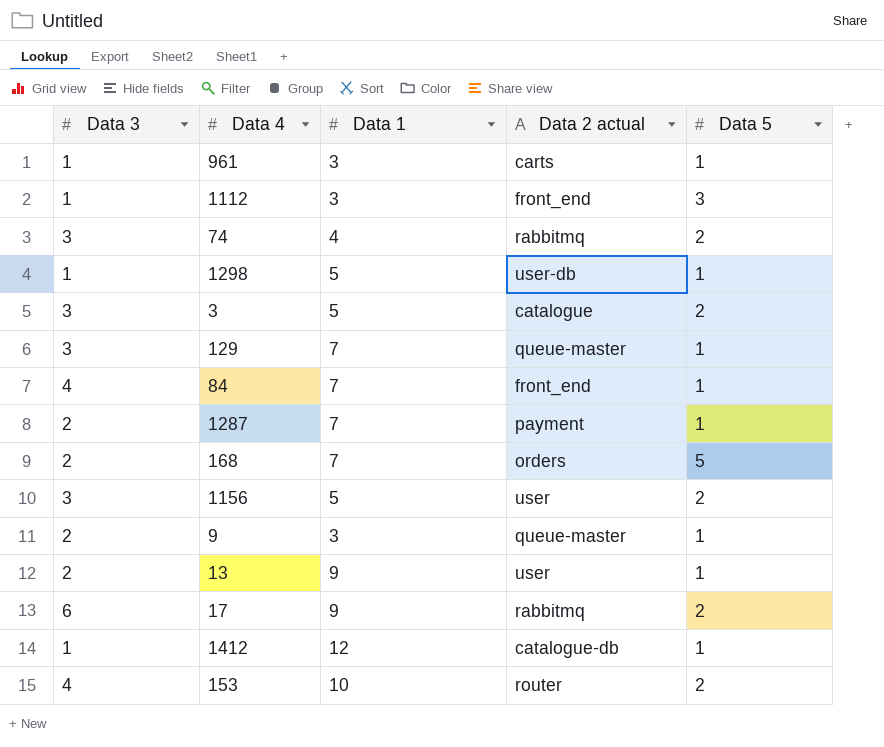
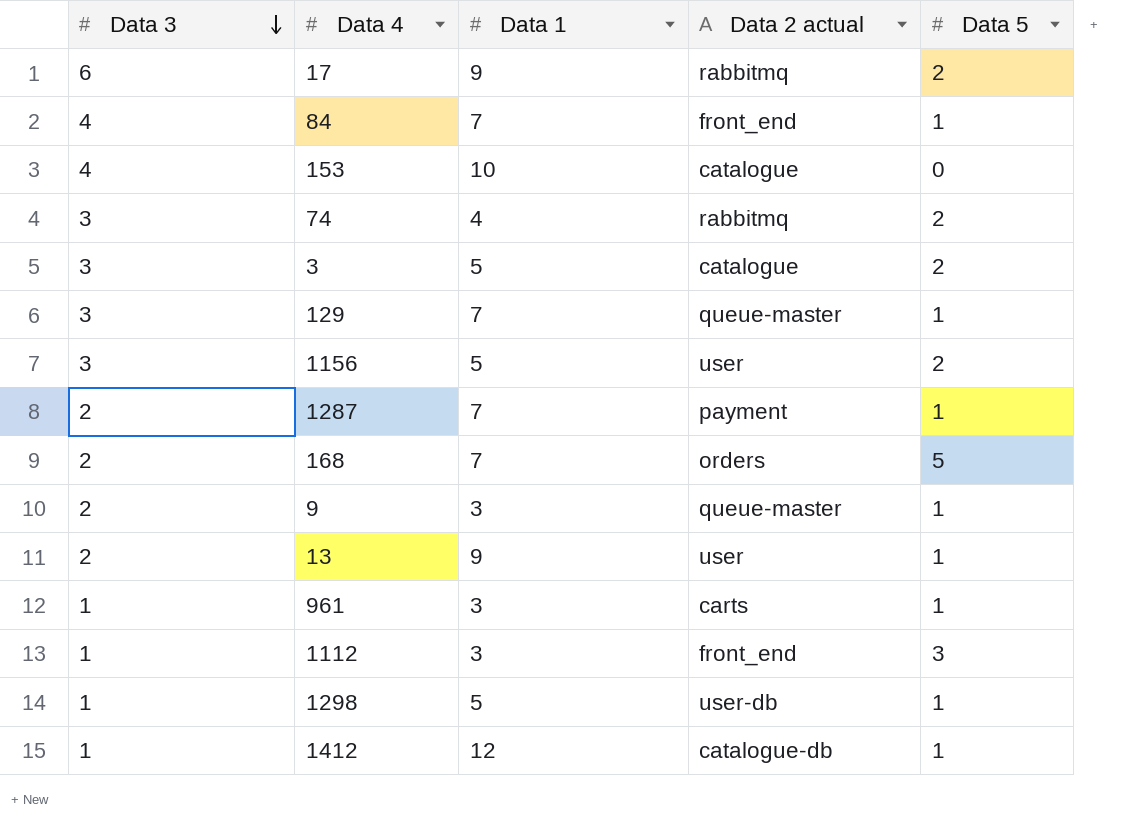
row order: none -> Data 3 descending
153 | Data 2 actual: router -> catalogue
153 | Data 5: 2 -> 0

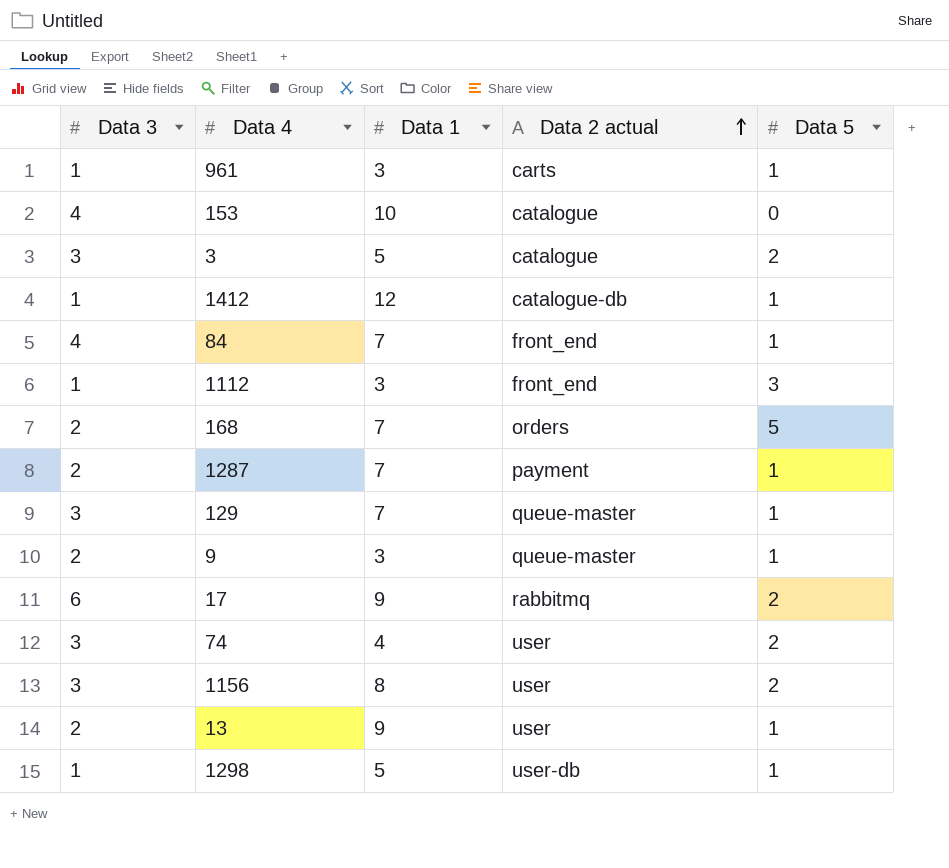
row order: Data 3 descending -> Data 2 actual ascending
74 | Data 2 actual: rabbitmq -> user
1156 | Data 1: 5 -> 8

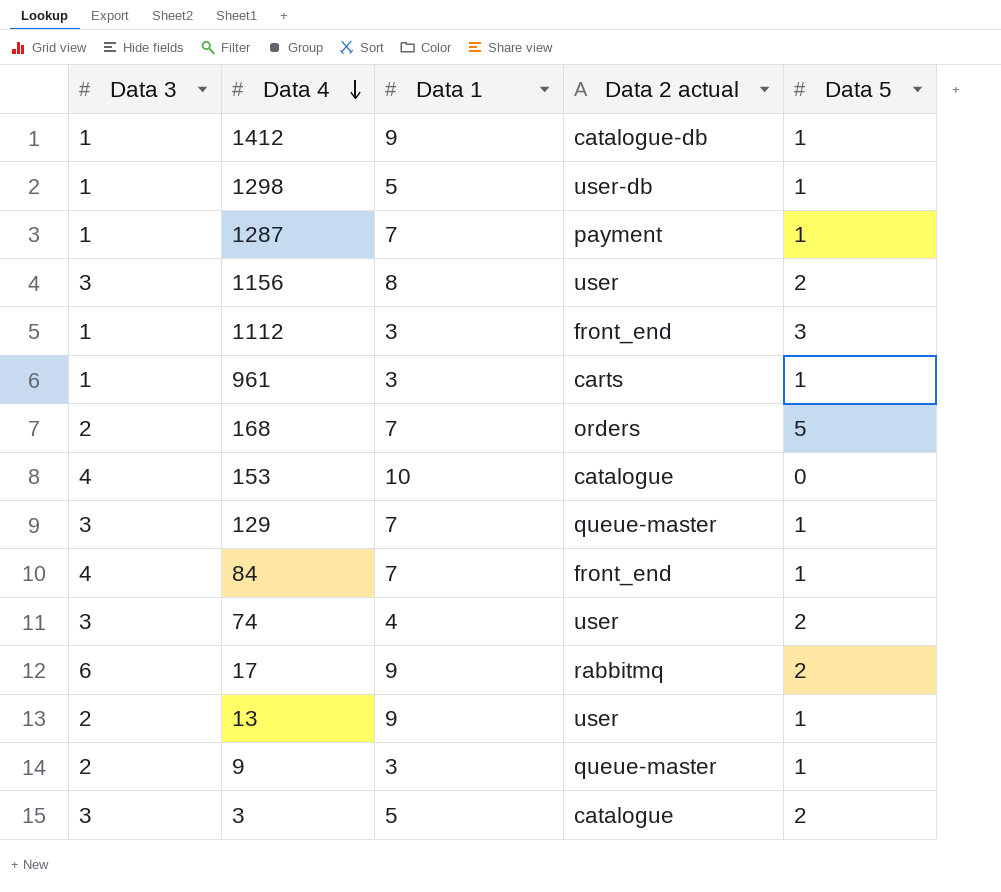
row order: Data 2 actual ascending -> Data 4 descending
1412 | Data 1: 12 -> 9
1287 | Data 3: 2 -> 1

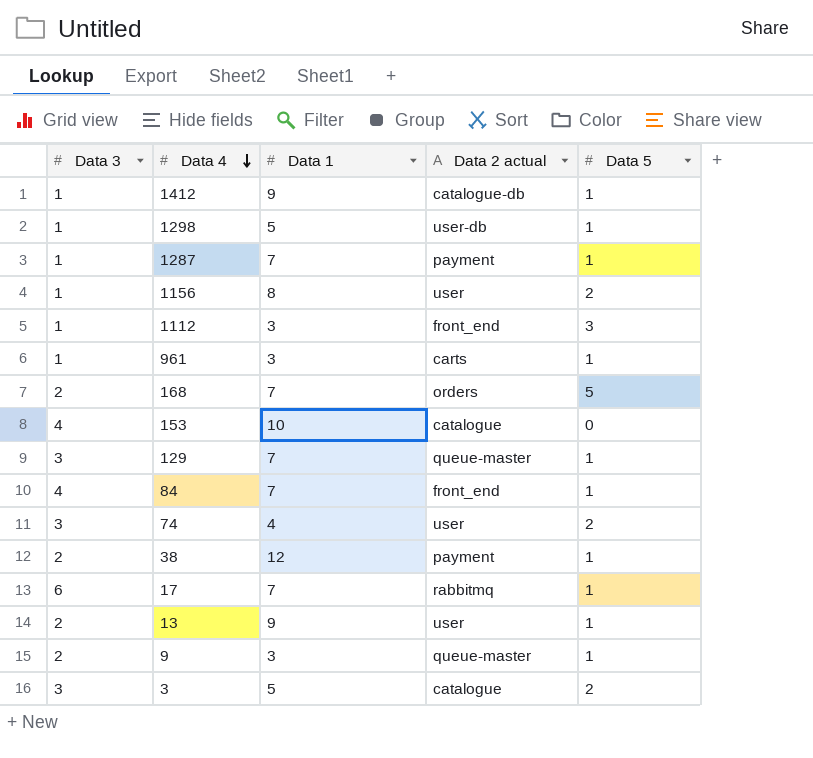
1156 | Data 3: 3 -> 1
row 38: none -> 2 | 12 | payment | 1
17 | Data 1: 9 -> 7
17 | Data 5: 2 -> 1

